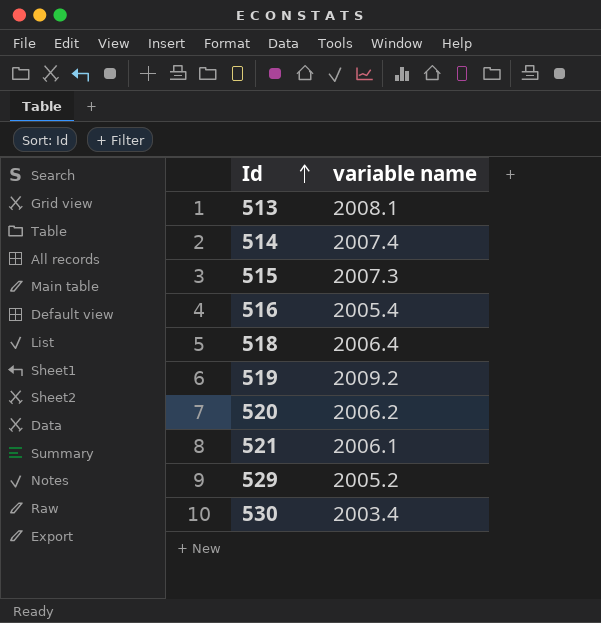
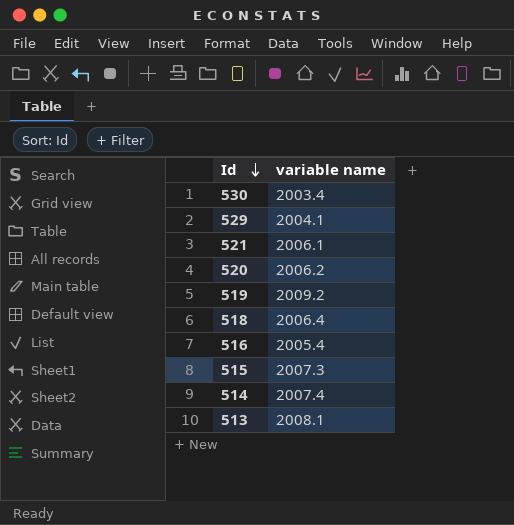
row order: Id ascending -> Id descending
529 | variable name: 2005.2 -> 2004.1

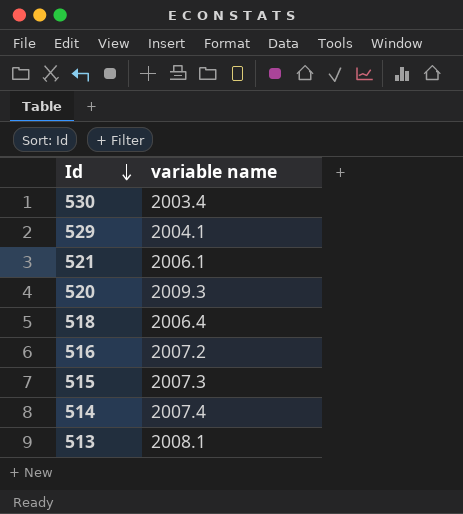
row 519: 2009.2 -> none
520 | variable name: 2006.2 -> 2009.3
516 | variable name: 2005.4 -> 2007.2

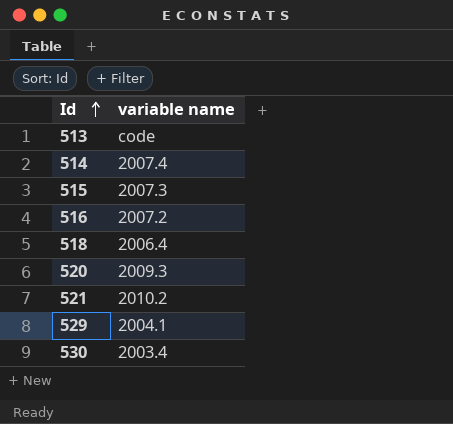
row order: Id descending -> Id ascending
513 | variable name: 2008.1 -> code
521 | variable name: 2006.1 -> 2010.2

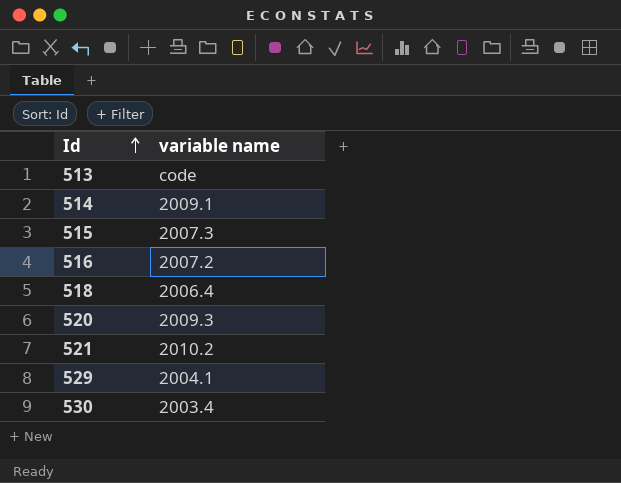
514 | variable name: 2007.4 -> 2009.1

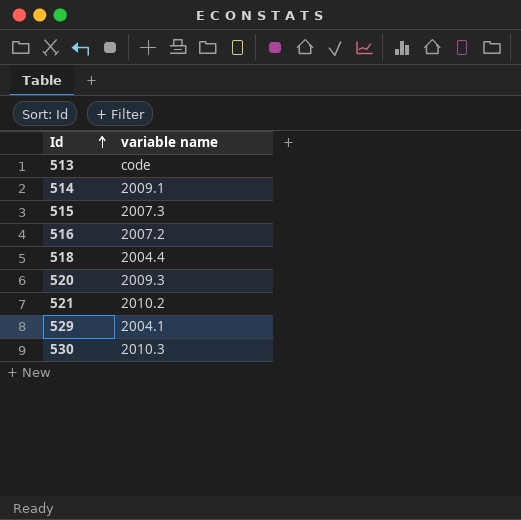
518 | variable name: 2006.4 -> 2004.4
530 | variable name: 2003.4 -> 2010.3

